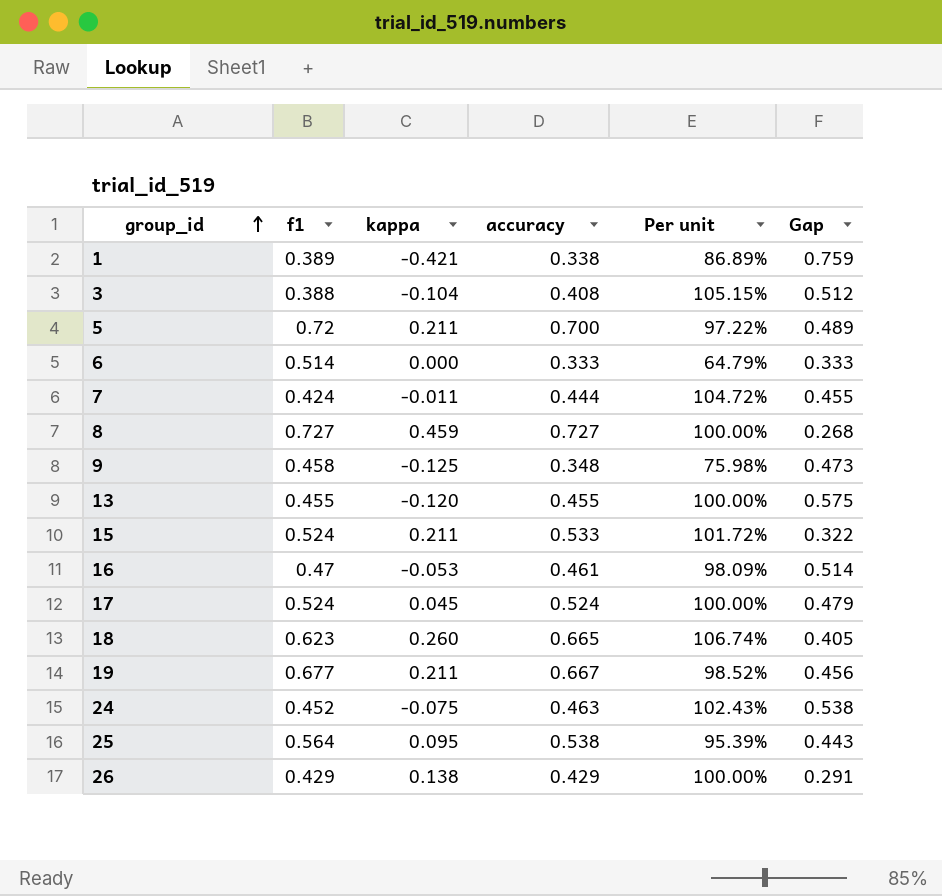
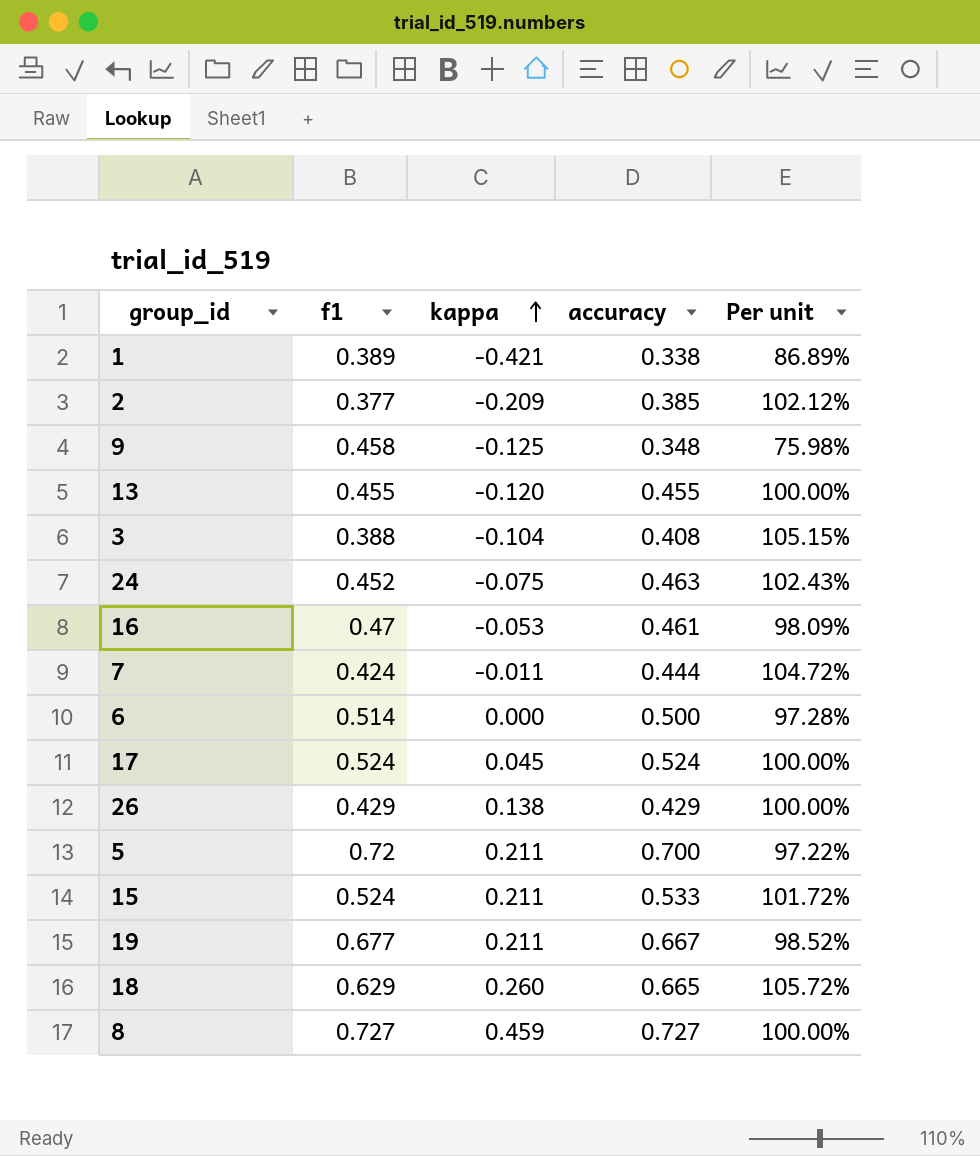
row order: group_id ascending -> kappa ascending
column Gap | formula: [accuracy] - [kappa] -> none
row 25: 0.564 | 0.095 | 0.538 | 95.39% | 0.443 -> none
row 2: none -> 0.377 | -0.209 | 0.385 | 102.12%
6 | accuracy: 0.333 -> 0.500
6 | Per unit: 64.79% -> 97.28%
18 | f1: 0.623 -> 0.629
18 | Per unit: 106.74% -> 105.72%

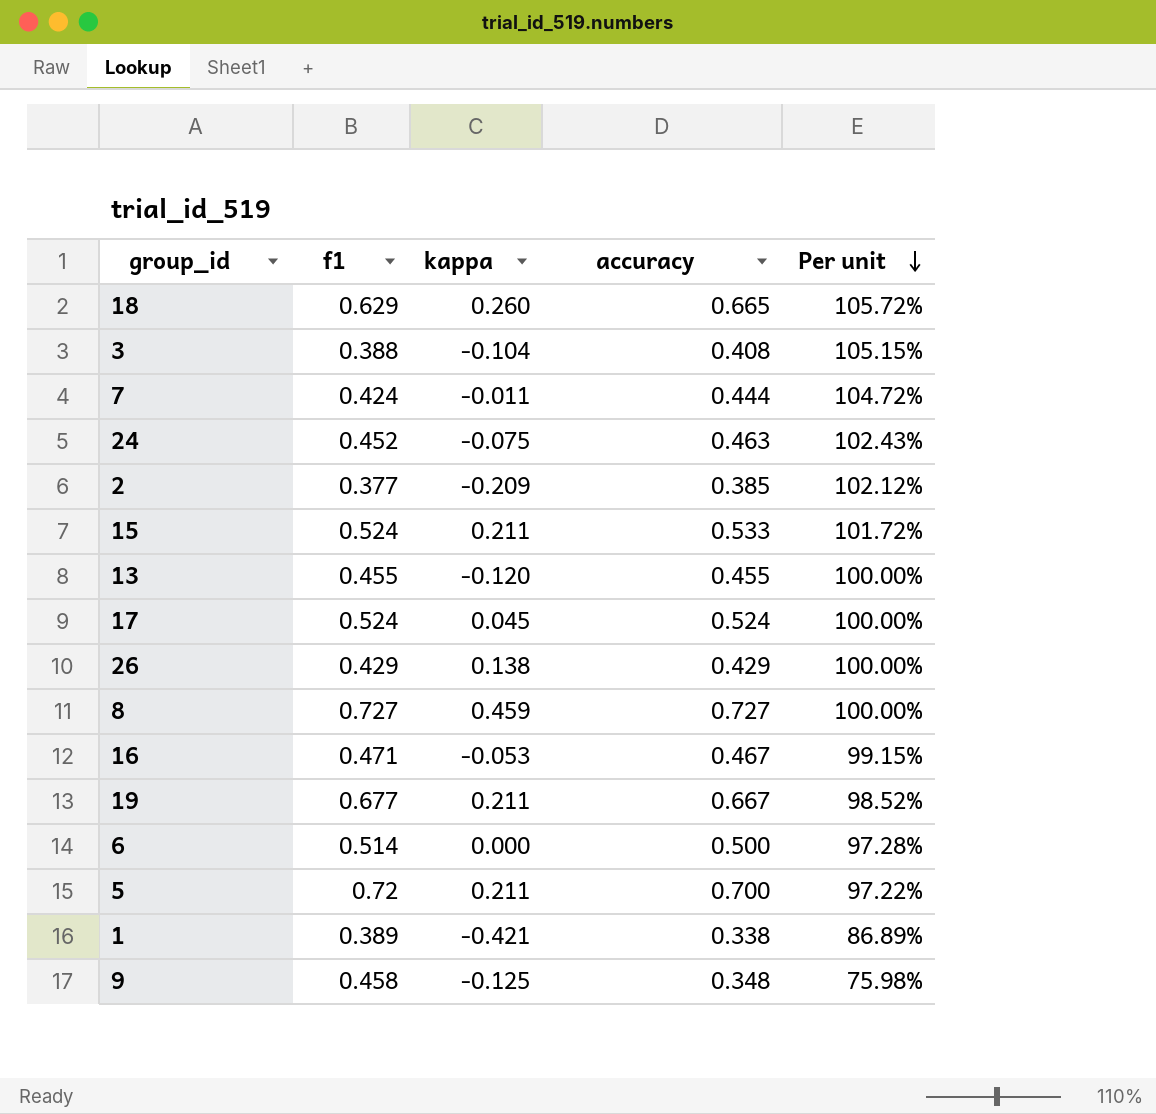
row order: kappa ascending -> Per unit descending
16 | f1: 0.47 -> 0.471
16 | accuracy: 0.461 -> 0.467
16 | Per unit: 98.09% -> 99.15%

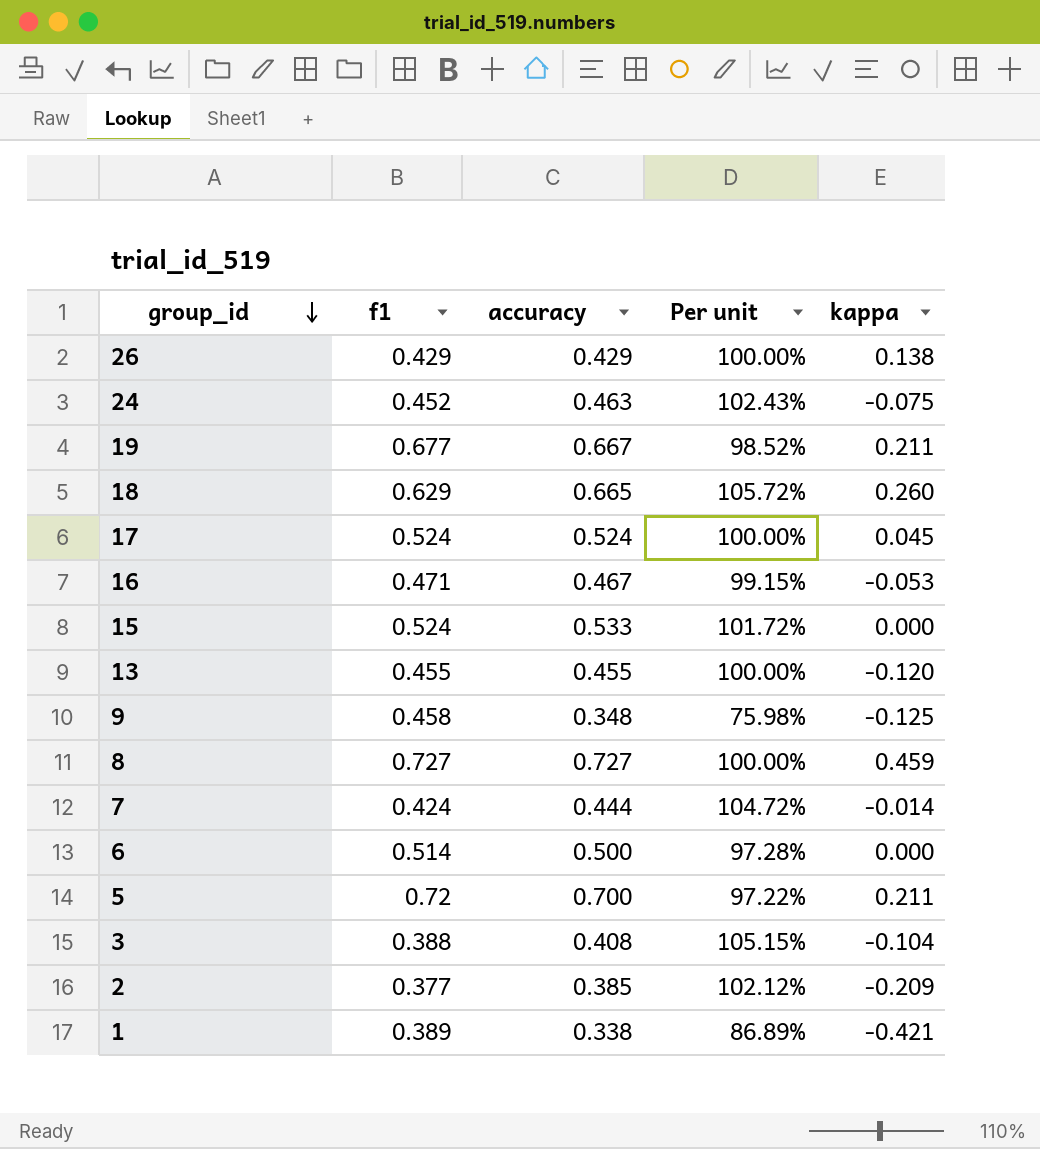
row order: Per unit descending -> group_id descending
column kappa | position: 3 -> 5
15 | kappa: 0.211 -> 0.000
7 | kappa: -0.011 -> -0.014

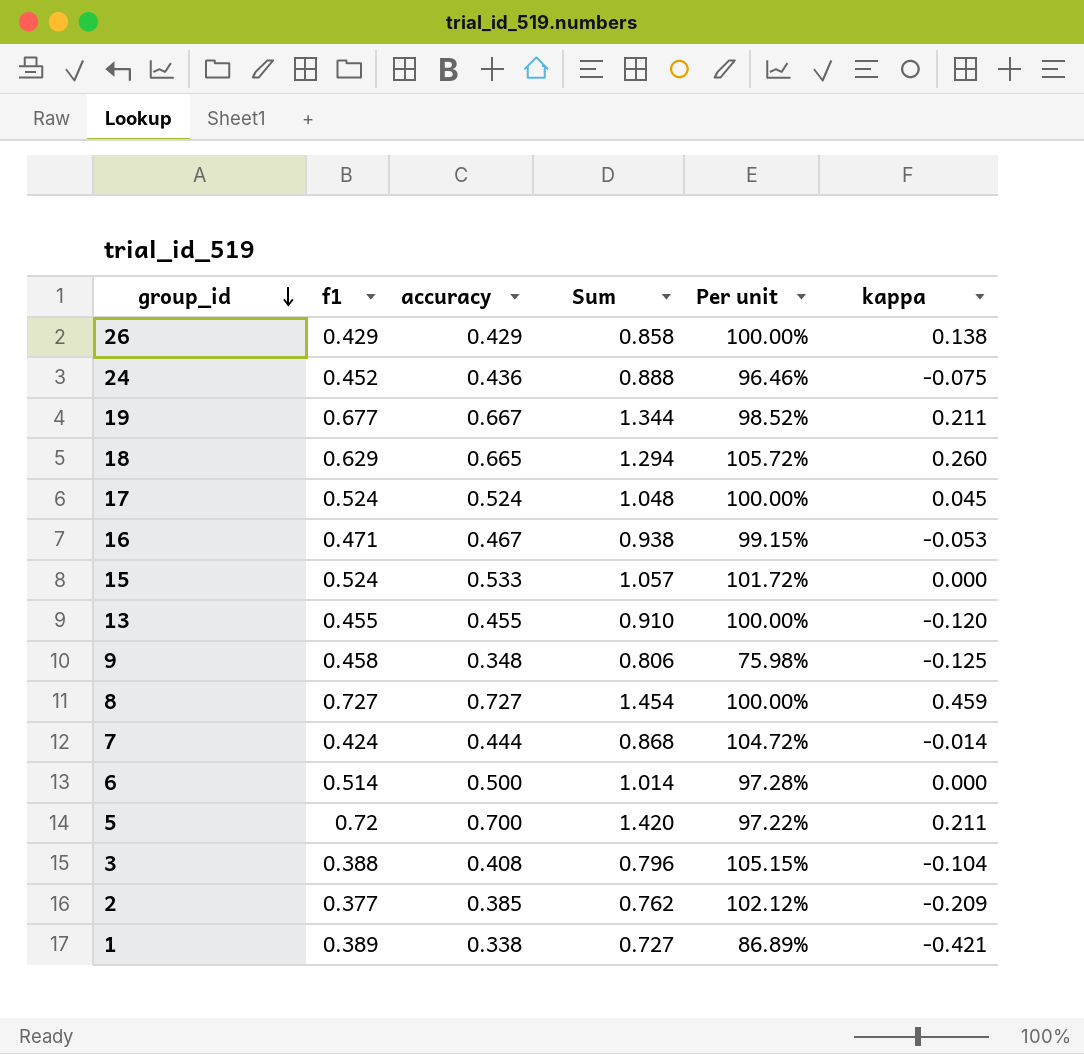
column Sum | formula: none -> [f1] + [accuracy]
24 | accuracy: 0.463 -> 0.436
24 | Per unit: 102.43% -> 96.46%

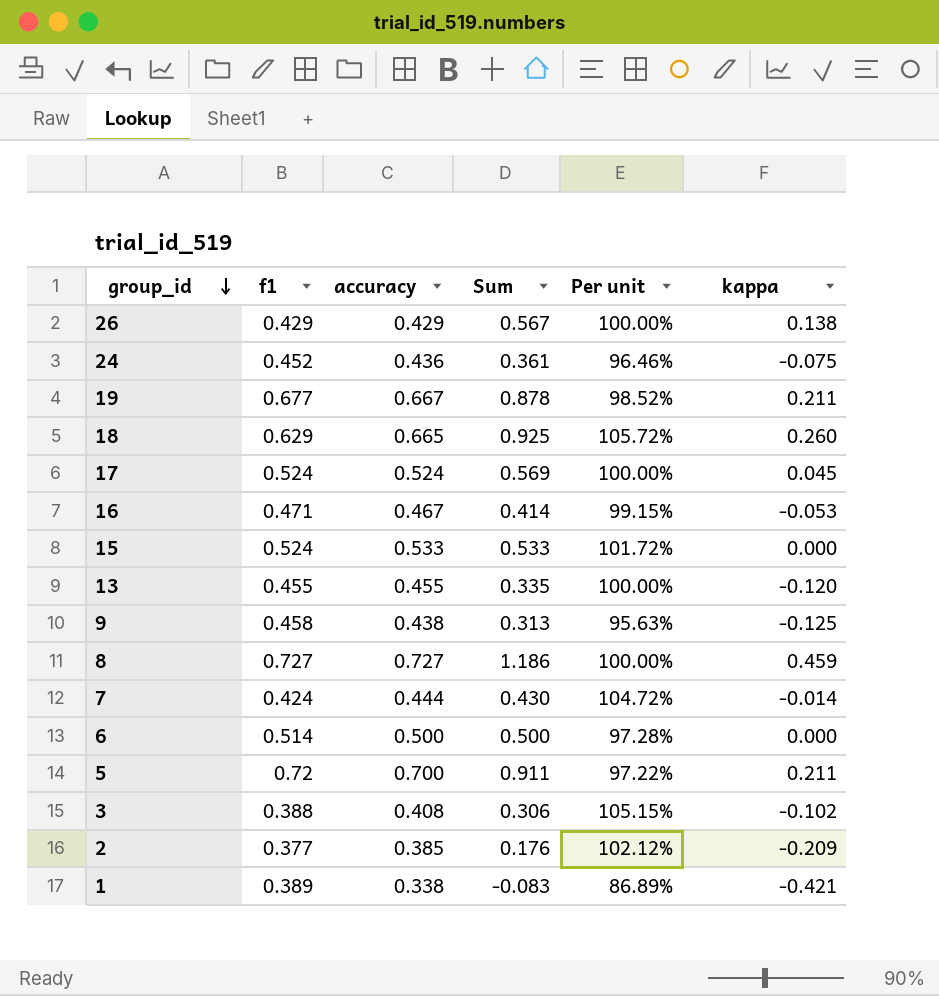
column Sum | formula: [f1] + [accuracy] -> [accuracy] + [kappa]
9 | accuracy: 0.348 -> 0.438
9 | Per unit: 75.98% -> 95.63%
3 | kappa: -0.104 -> -0.102

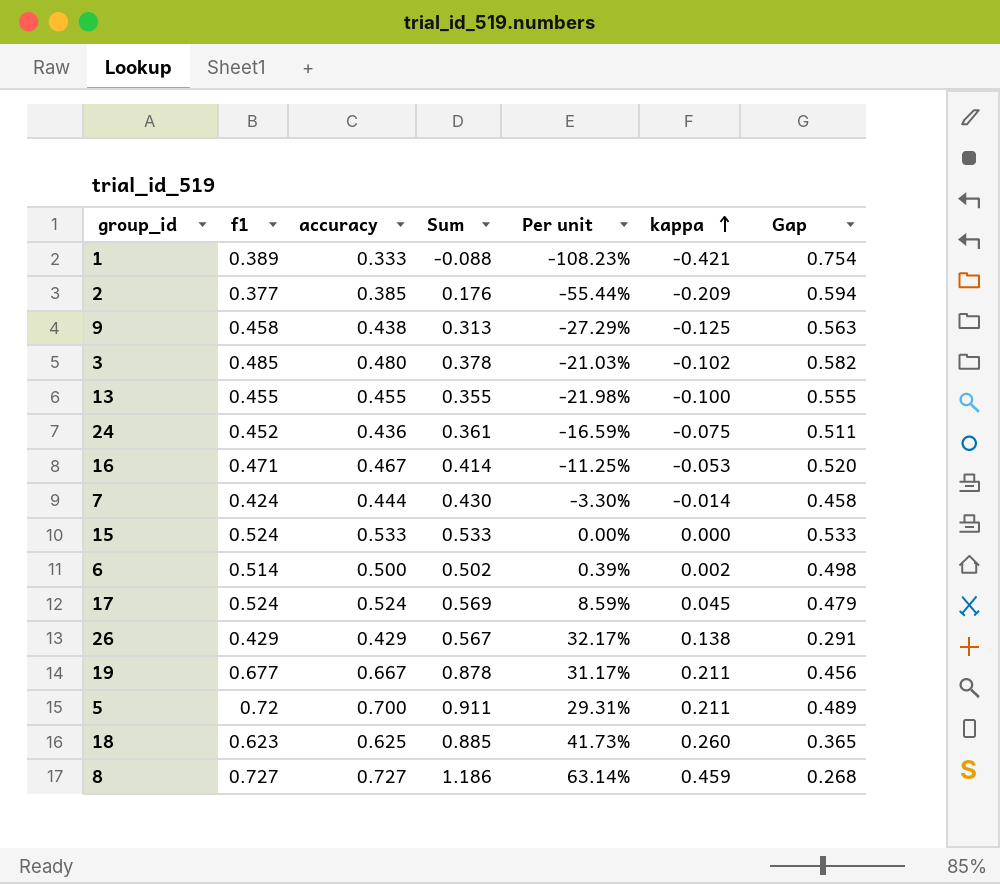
row order: group_id descending -> kappa ascending
column Per unit | formula: [accuracy] / [f1] -> [kappa] / [f1]
column Gap | formula: none -> [accuracy] - [kappa]
1 | accuracy: 0.338 -> 0.333
1 | Sum: -0.083 -> -0.088
3 | f1: 0.388 -> 0.485
3 | accuracy: 0.408 -> 0.480
3 | Sum: 0.306 -> 0.378
13 | Sum: 0.335 -> 0.355
13 | kappa: -0.120 -> -0.100
6 | Sum: 0.500 -> 0.502
6 | kappa: 0.000 -> 0.002
18 | f1: 0.629 -> 0.623
18 | accuracy: 0.665 -> 0.625
18 | Sum: 0.925 -> 0.885

